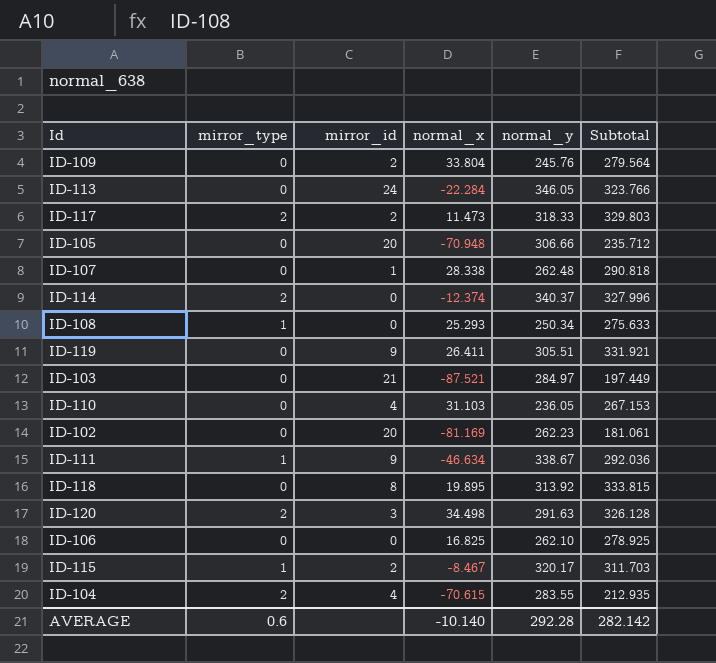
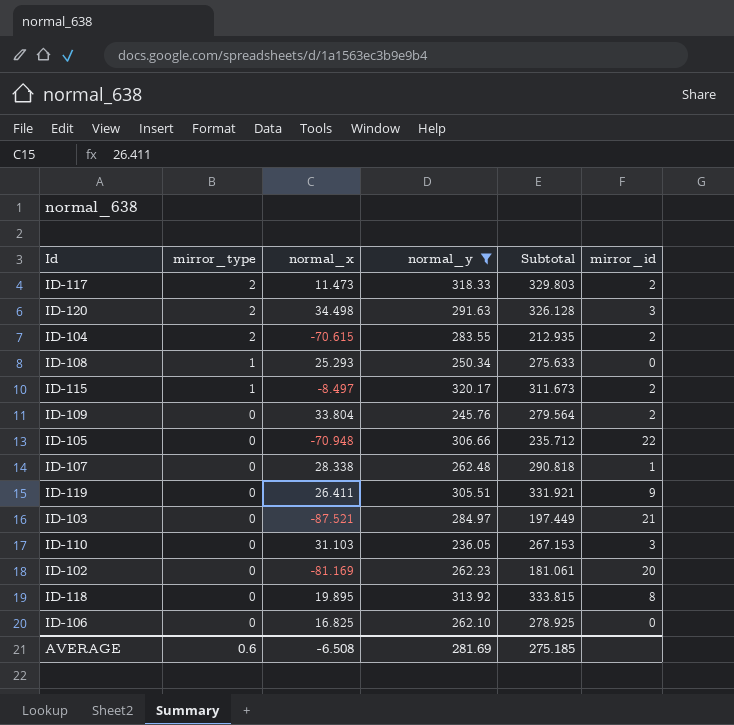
filter: none -> normal_y <= 320.17
row order: none -> mirror_type descending
column mirror_id | position: 3 -> 6
ID-104 | mirror_id: 4 -> 2
ID-115 | normal_x: -8.467 -> -8.497
ID-115 | Subtotal: 311.703 -> 311.673
ID-105 | mirror_id: 20 -> 22
ID-110 | mirror_id: 4 -> 3
AVERAGE | normal_x: -10.140 -> -6.508
AVERAGE | normal_y: 292.28 -> 281.69
AVERAGE | Subtotal: 282.142 -> 275.185

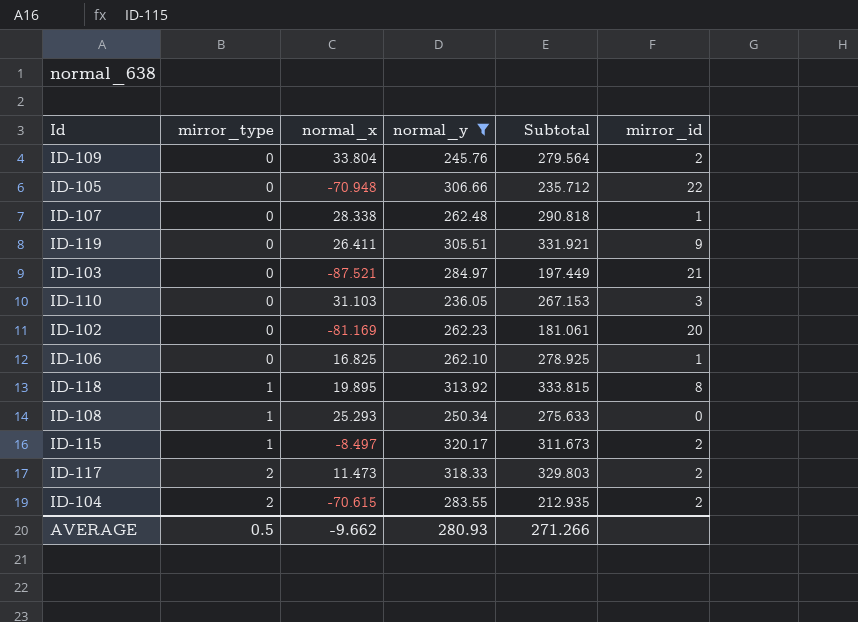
row order: mirror_type descending -> mirror_type ascending
row ID-120: 2 | 34.498 | 291.63 | 326.128 | 3 -> none
ID-106 | mirror_id: 0 -> 1
ID-118 | mirror_type: 0 -> 1
AVERAGE | mirror_type: 0.6 -> 0.5
AVERAGE | normal_x: -6.508 -> -9.662
AVERAGE | normal_y: 281.69 -> 280.93
AVERAGE | Subtotal: 275.185 -> 271.266

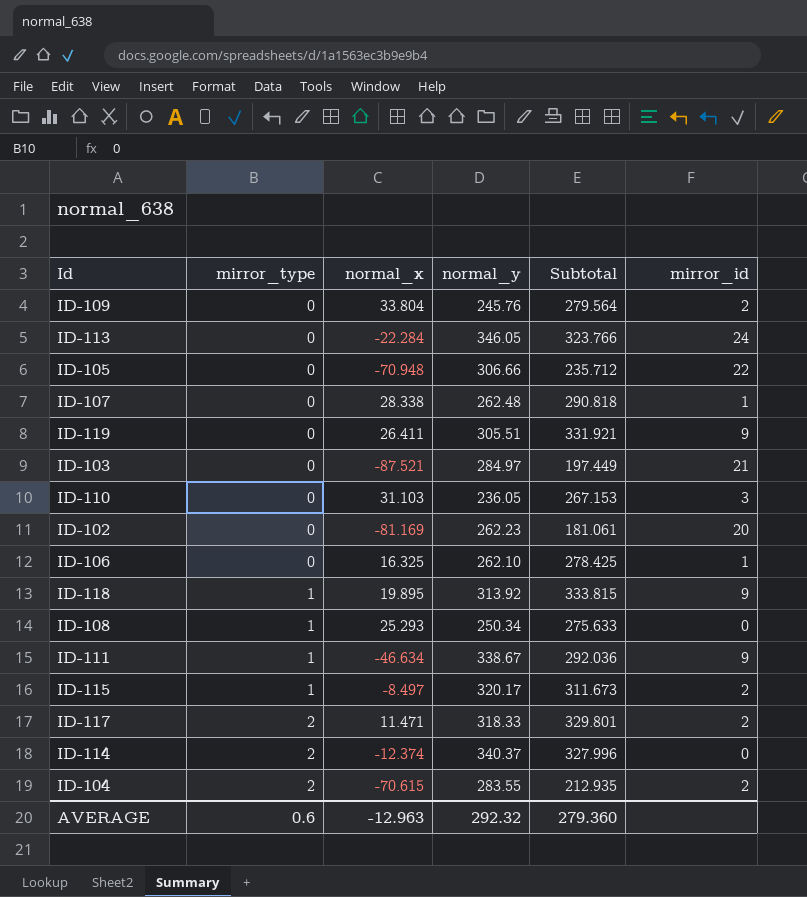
filter: normal_y <= 320.17 -> none
ID-106 | normal_x: 16.825 -> 16.325
ID-106 | Subtotal: 278.925 -> 278.425
ID-118 | mirror_id: 8 -> 9
ID-117 | normal_x: 11.473 -> 11.471
ID-117 | Subtotal: 329.803 -> 329.801
AVERAGE | mirror_type: 0.5 -> 0.6
AVERAGE | normal_x: -9.662 -> -12.963
AVERAGE | normal_y: 280.93 -> 292.32
AVERAGE | Subtotal: 271.266 -> 279.360

